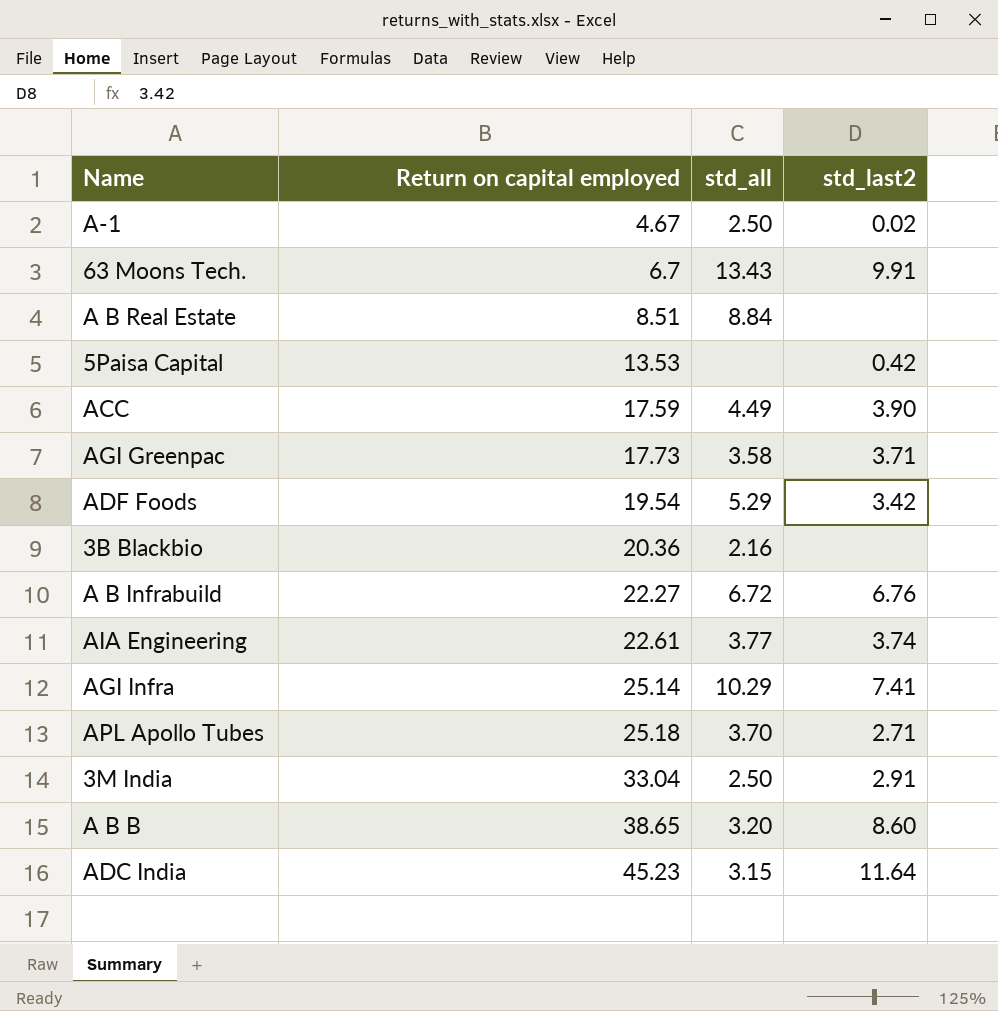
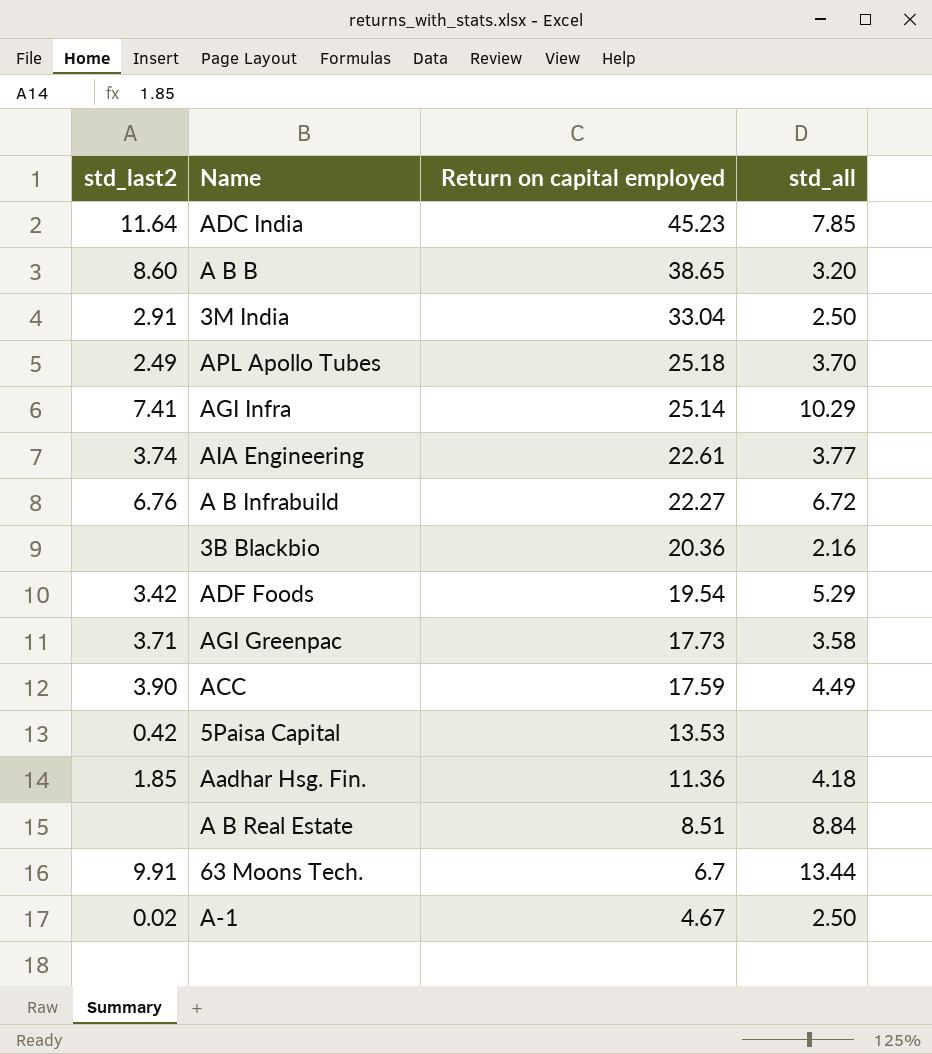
row order: Return on capital employed ascending -> Return on capital employed descending
column std_last2 | position: 4 -> 1
ADC India | std_all: 3.15 -> 7.85
APL Apollo Tubes | std_last2: 2.71 -> 2.49
row Aadhar Hsg. Fin.: none -> 1.85 | 11.36 | 4.18
63 Moons Tech. | std_all: 13.43 -> 13.44

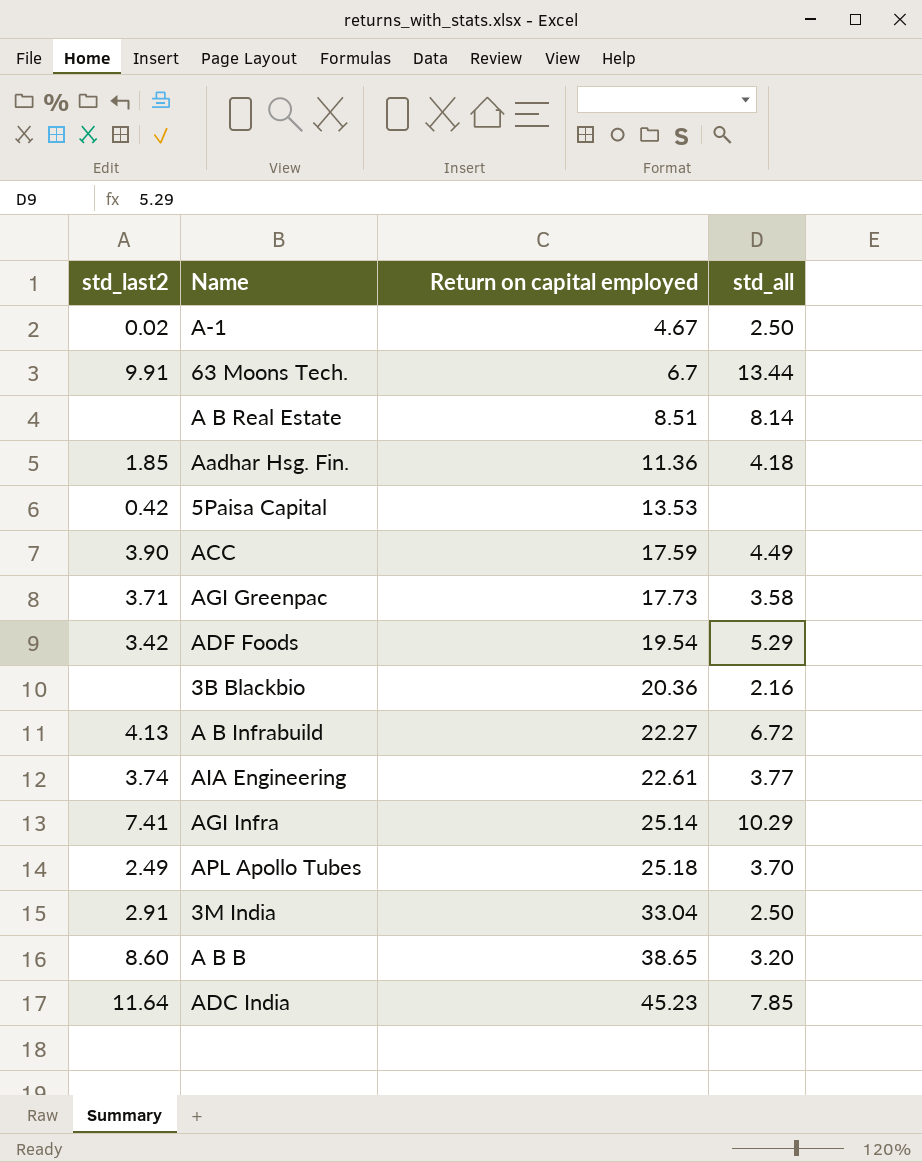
row order: Return on capital employed descending -> Return on capital employed ascending
A B Real Estate | std_all: 8.84 -> 8.14
A B Infrabuild | std_last2: 6.76 -> 4.13

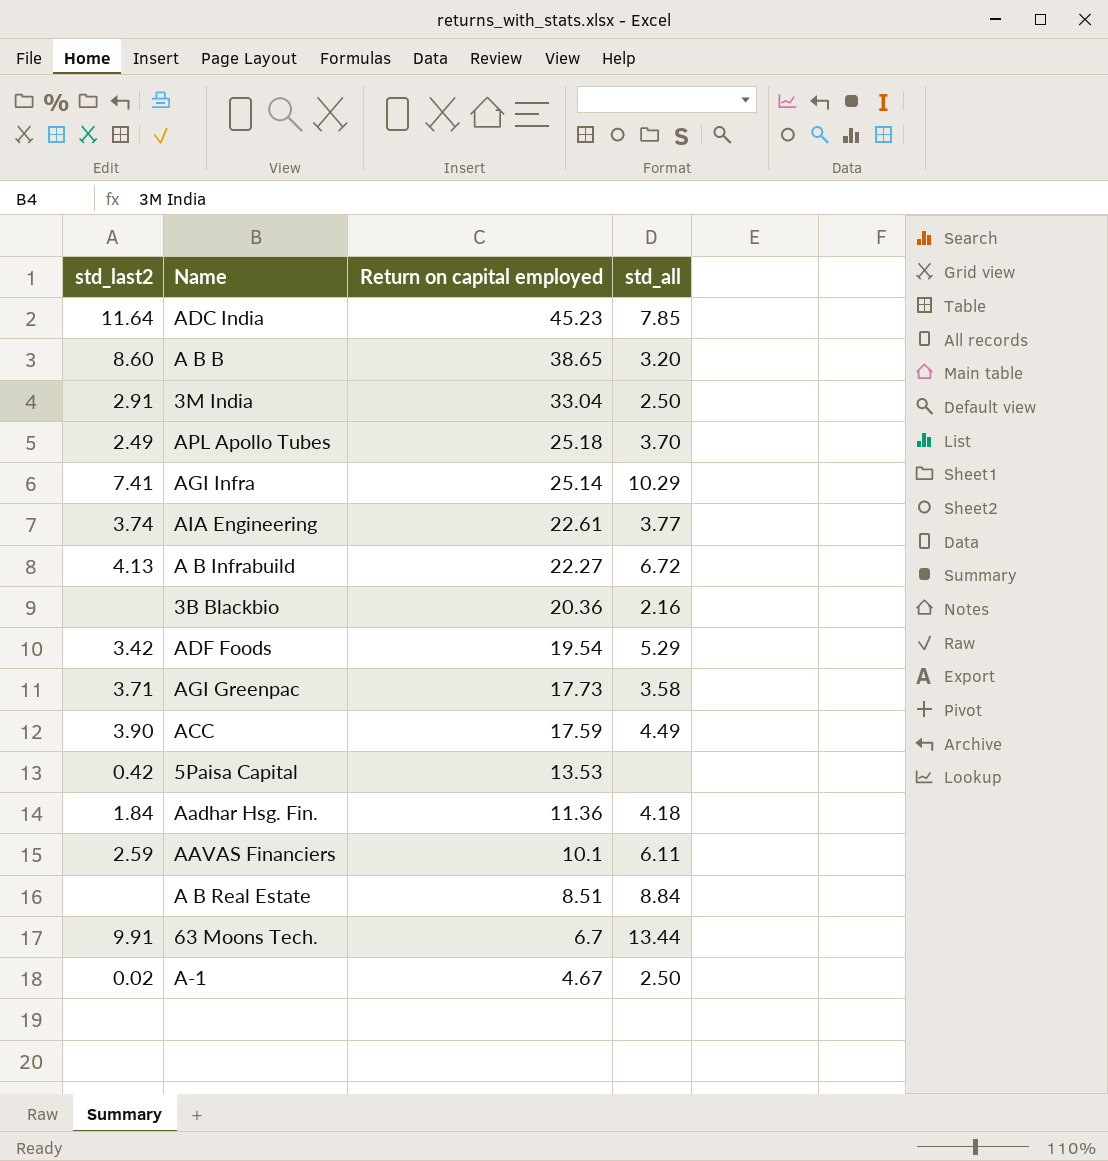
row order: Return on capital employed ascending -> Return on capital employed descending
Aadhar Hsg. Fin. | std_last2: 1.85 -> 1.84
row AAVAS Financiers: none -> 2.59 | 10.1 | 6.11
A B Real Estate | std_all: 8.14 -> 8.84

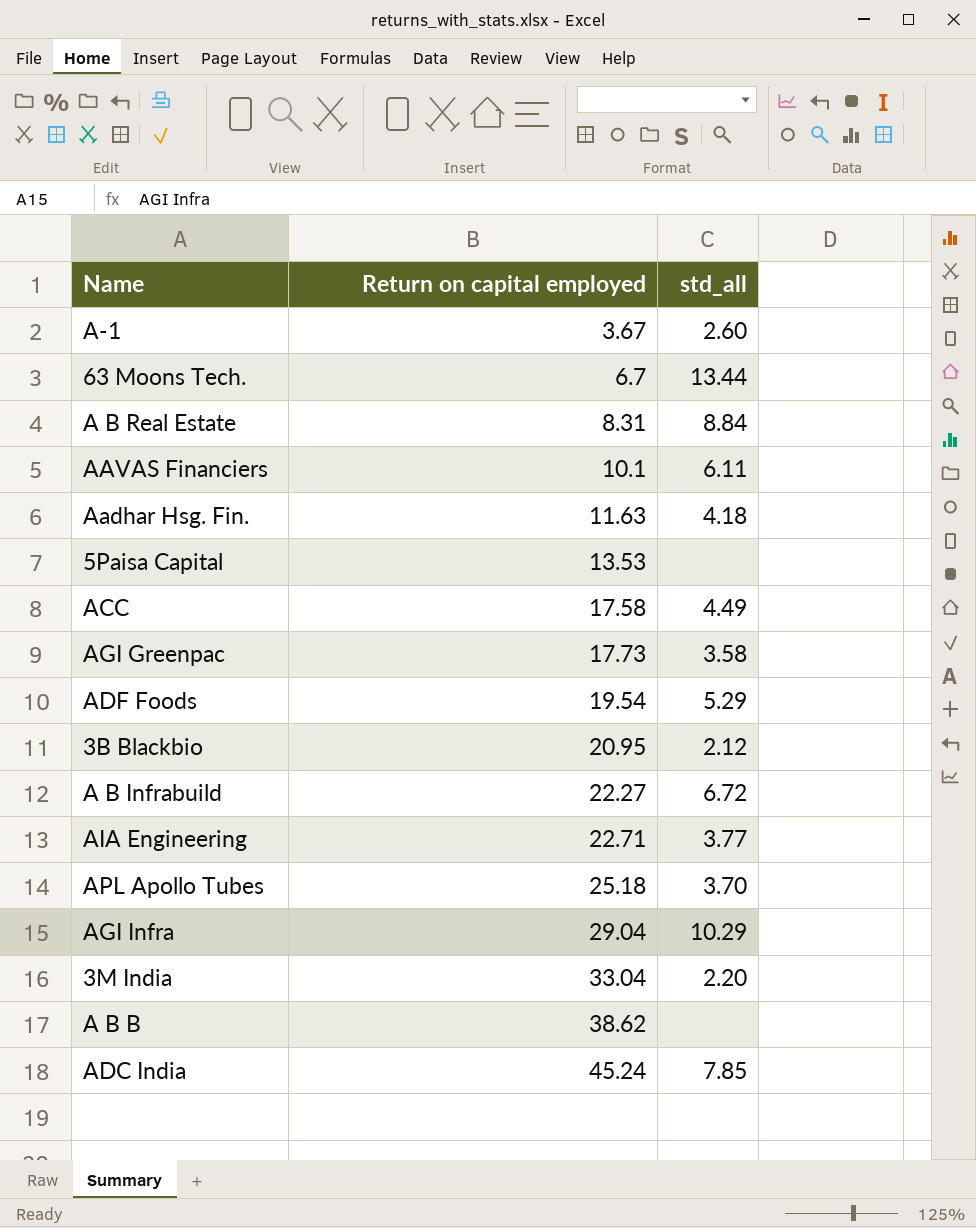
row order: Return on capital employed descending -> Return on capital employed ascending
column std_last2 | position: 1 -> none
A-1 | Return on capital employed: 4.67 -> 3.67
A-1 | std_all: 2.50 -> 2.60
A B Real Estate | Return on capital employed: 8.51 -> 8.31
Aadhar Hsg. Fin. | Return on capital employed: 11.36 -> 11.63
ACC | Return on capital employed: 17.59 -> 17.58
3B Blackbio | Return on capital employed: 20.36 -> 20.95
3B Blackbio | std_all: 2.16 -> 2.12
AIA Engineering | Return on capital employed: 22.61 -> 22.71
AGI Infra | Return on capital employed: 25.14 -> 29.04
3M India | std_all: 2.50 -> 2.20
A B B | Return on capital employed: 38.65 -> 38.62
A B B | std_all: 3.20 -> none
ADC India | Return on capital employed: 45.23 -> 45.24

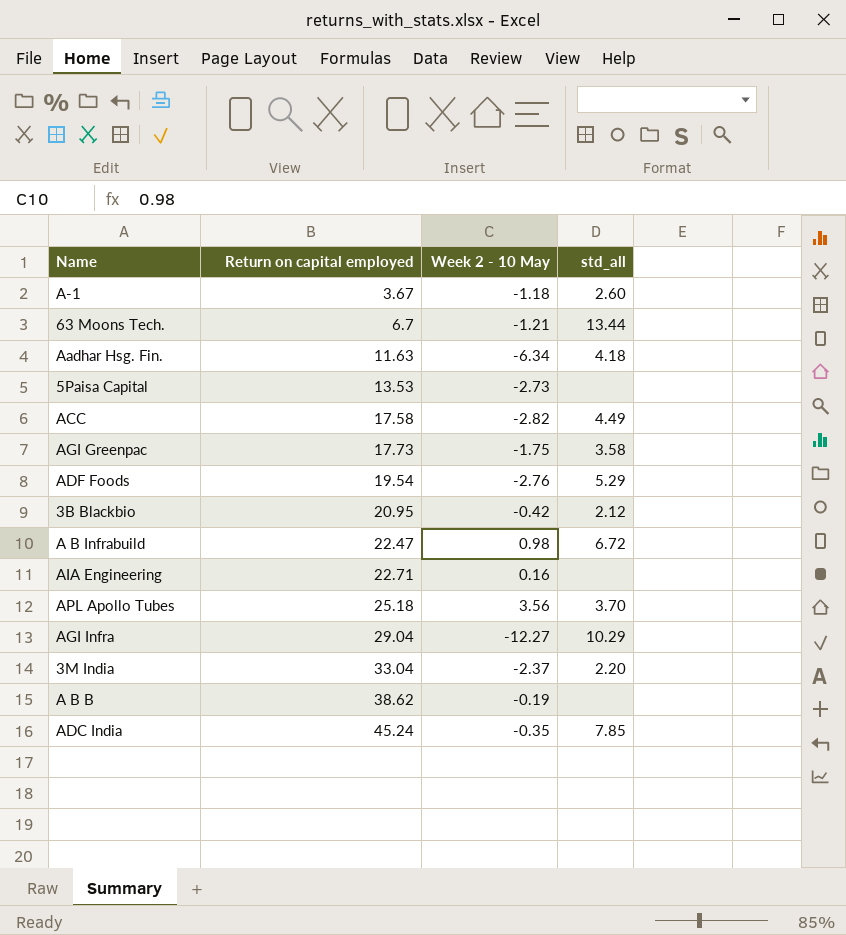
column Week 2 - 10 May | position: none -> 3
row A B Real Estate: 8.31 | 8.84 -> none
row AAVAS Financiers: 10.1 | 6.11 -> none
A B Infrabuild | Return on capital employed: 22.27 -> 22.47
AIA Engineering | std_all: 3.77 -> none

